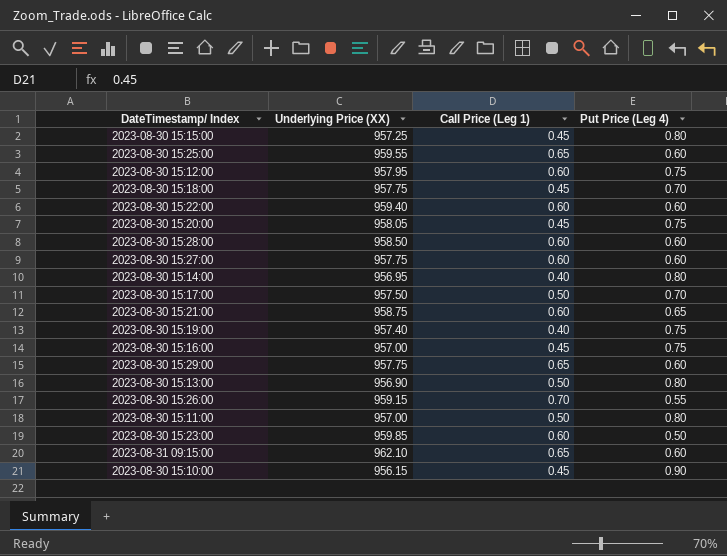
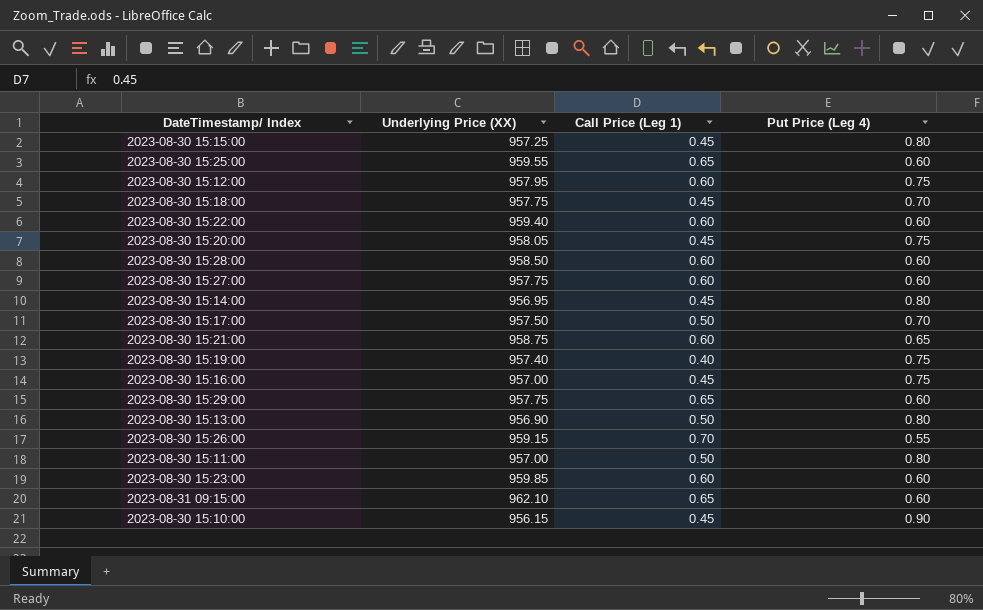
2023-08-30 15:14:00 | Call Price (Leg 1): 0.40 -> 0.45
2023-08-30 15:23:00 | Put Price (Leg 4): 0.50 -> 0.60

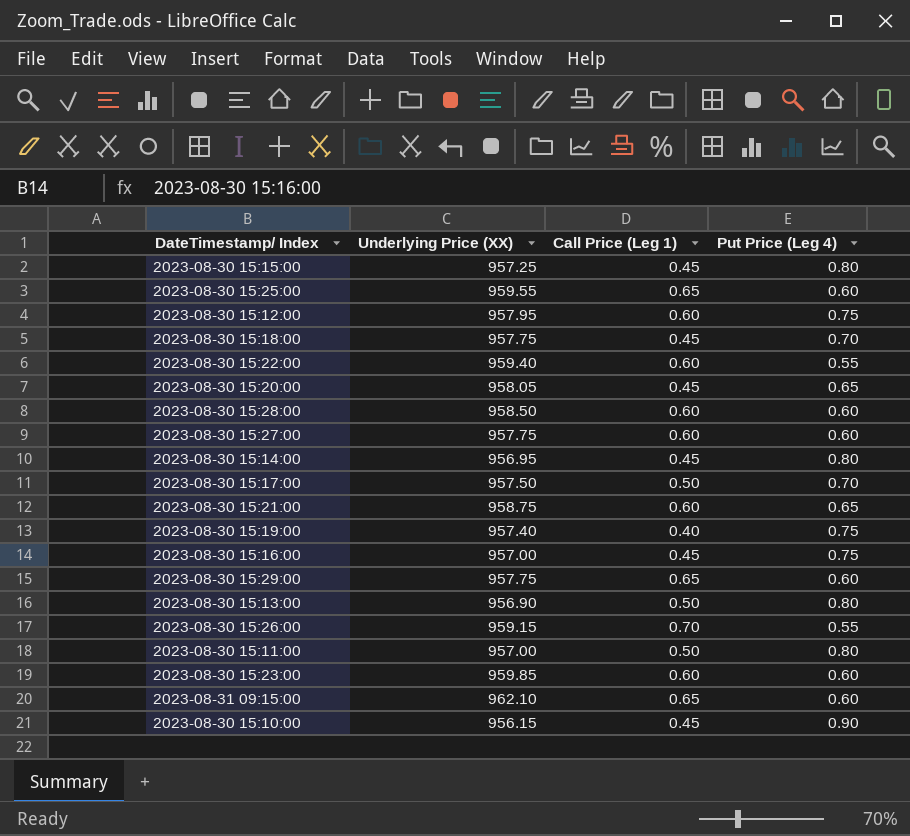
2023-08-30 15:22:00 | Put Price (Leg 4): 0.60 -> 0.55
2023-08-30 15:20:00 | Put Price (Leg 4): 0.75 -> 0.65

